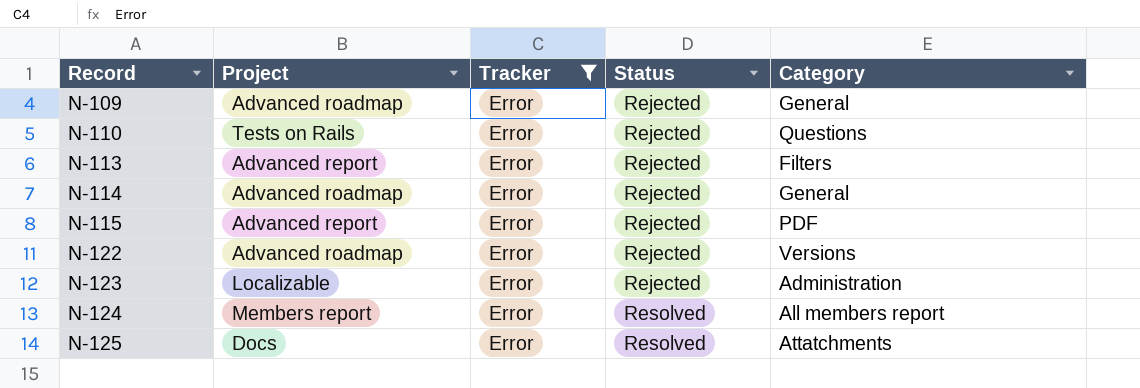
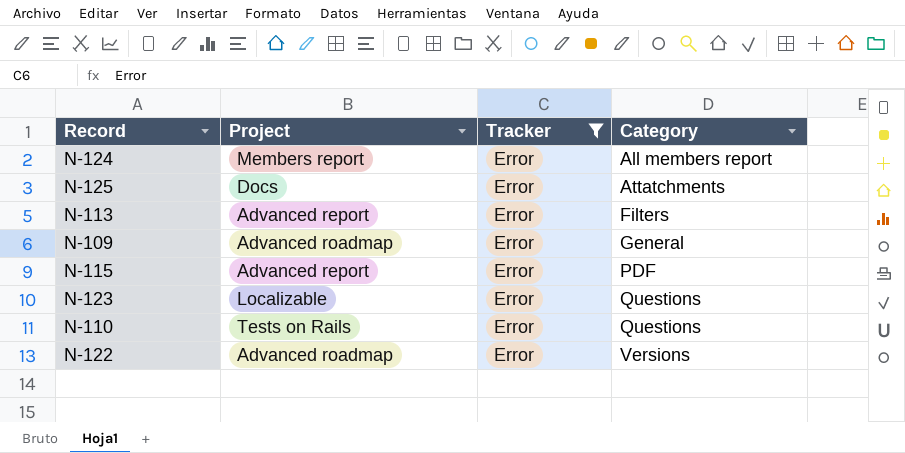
row order: Record ascending -> Category ascending
column Status | position: 4 -> none
row N-114: Advanced roadmap | Error | Rejected | General -> none
N-123 | Category: Administration -> Questions

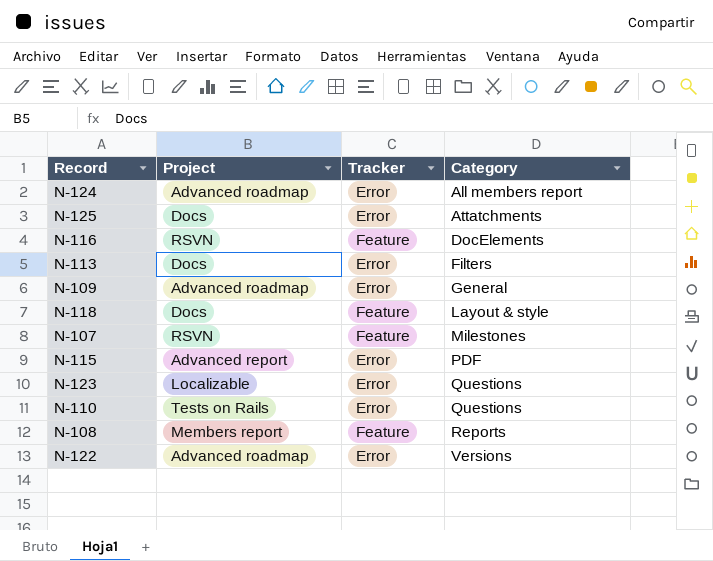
filter: Tracker = Error -> none
N-124 | Project: Members report -> Advanced roadmap
N-113 | Project: Advanced report -> Docs

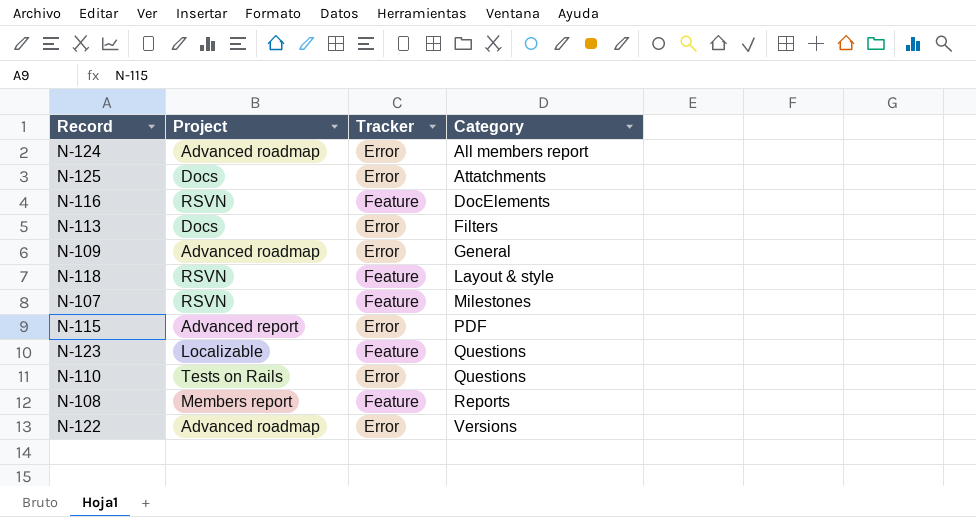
N-118 | Project: Docs -> RSVN
N-123 | Tracker: Error -> Feature

